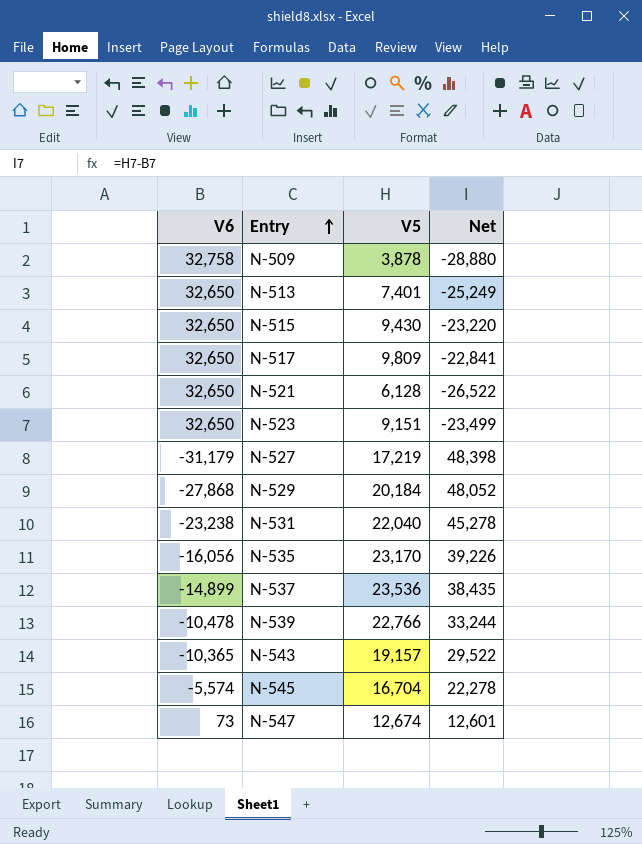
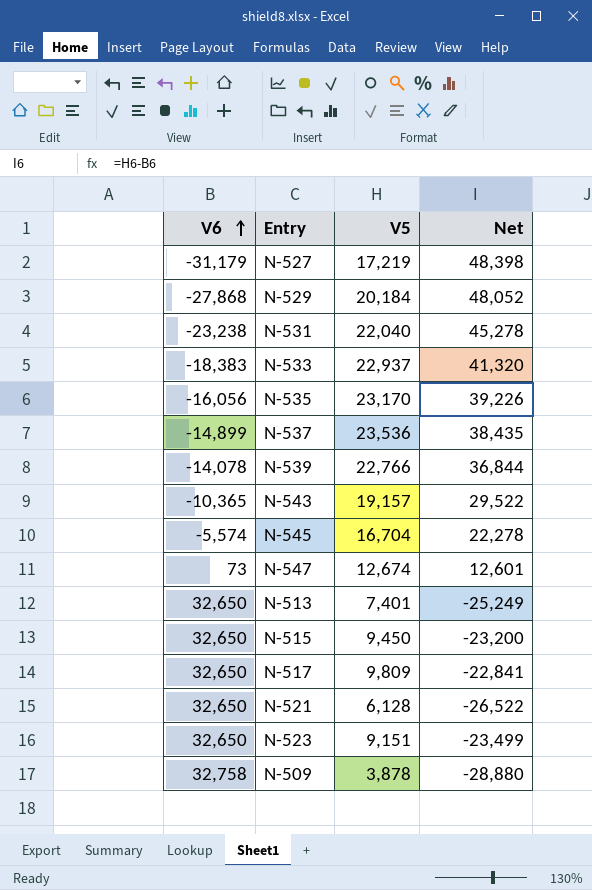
row order: Entry ascending -> V6 ascending
row N-533: none -> -18,383 | 22,937 | 41,320
N-539 | V6: -10,478 -> -14,078
N-539 | Net: 33,244 -> 36,844
N-515 | V5: 9,430 -> 9,450
N-515 | Net: -23,220 -> -23,200

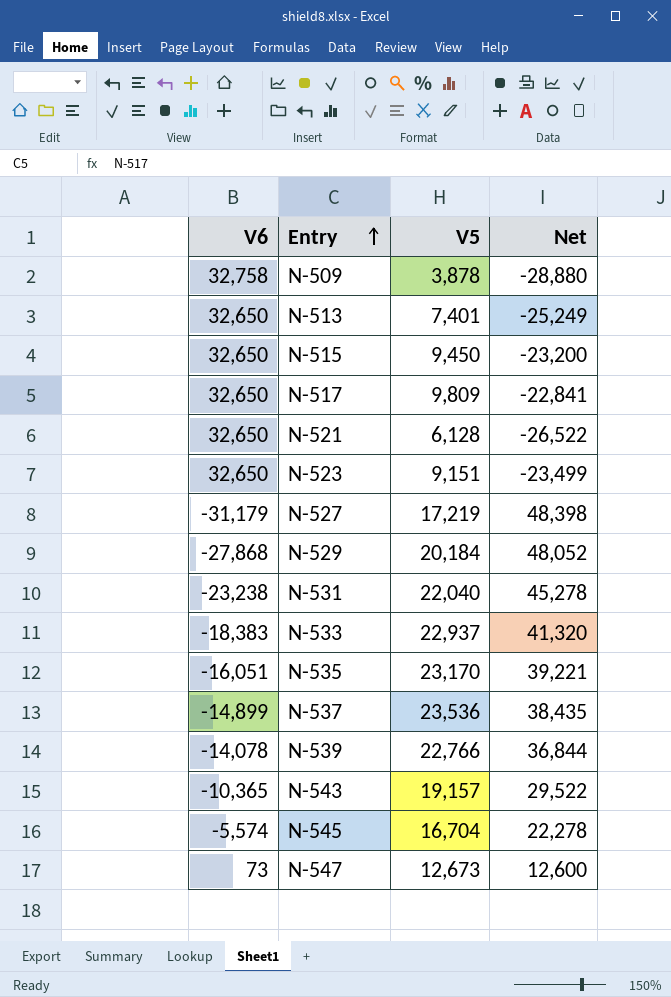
row order: V6 ascending -> Entry ascending
N-535 | V6: -16,056 -> -16,051
N-535 | Net: 39,226 -> 39,221
N-547 | V5: 12,674 -> 12,673
N-547 | Net: 12,601 -> 12,600

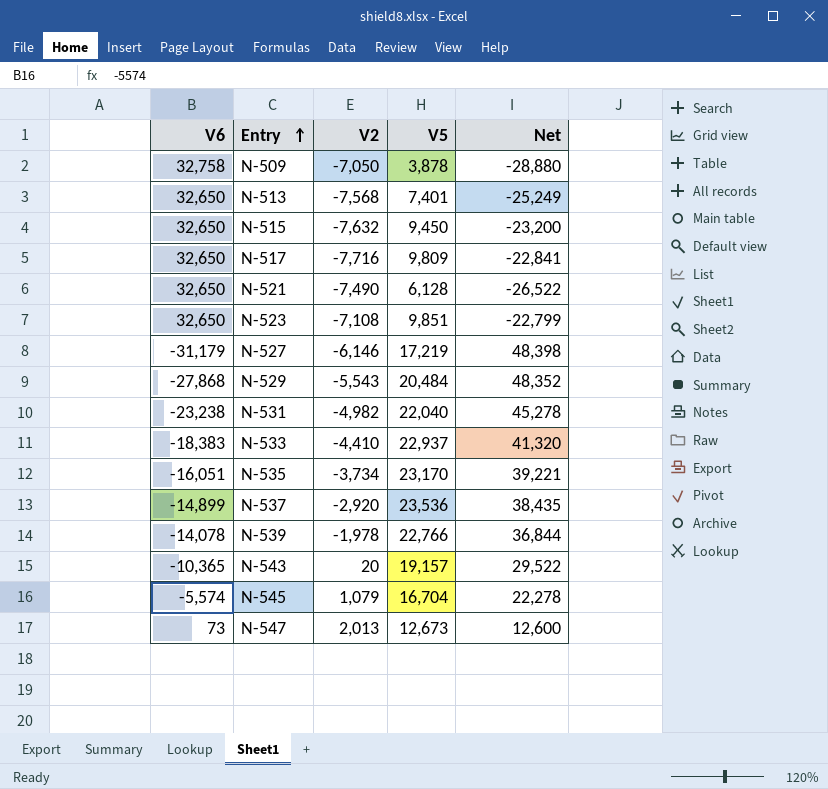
column V2 | position: none -> 3
N-523 | V5: 9,151 -> 9,851
N-523 | Net: -23,499 -> -22,799
N-529 | V5: 20,184 -> 20,484
N-529 | Net: 48,052 -> 48,352

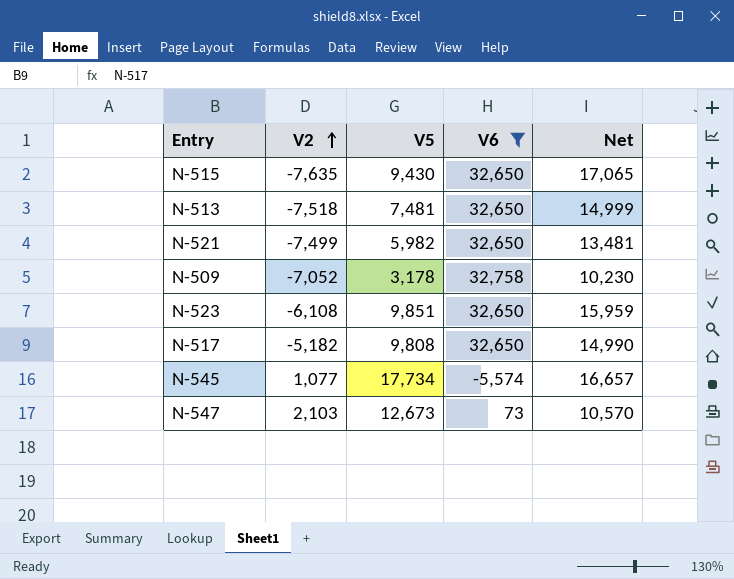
filter: none -> V6 >= -5,574
row order: Entry ascending -> V2 ascending
column V6 | position: 1 -> 4
column Net | formula: [V5] - [V6] -> [V5] - [V2]
N-515 | V2: -7,632 -> -7,635
N-515 | V5: 9,450 -> 9,430
N-513 | V2: -7,568 -> -7,518
N-513 | V5: 7,401 -> 7,481
N-521 | V2: -7,490 -> -7,499
N-521 | V5: 6,128 -> 5,982
N-509 | V2: -7,050 -> -7,052
N-509 | V5: 3,878 -> 3,178
N-523 | V2: -7,108 -> -6,108
N-517 | V2: -7,716 -> -5,182
N-517 | V5: 9,809 -> 9,808
N-545 | V2: 1,079 -> 1,077
N-545 | V5: 16,704 -> 17,734
N-547 | V2: 2,013 -> 2,103

